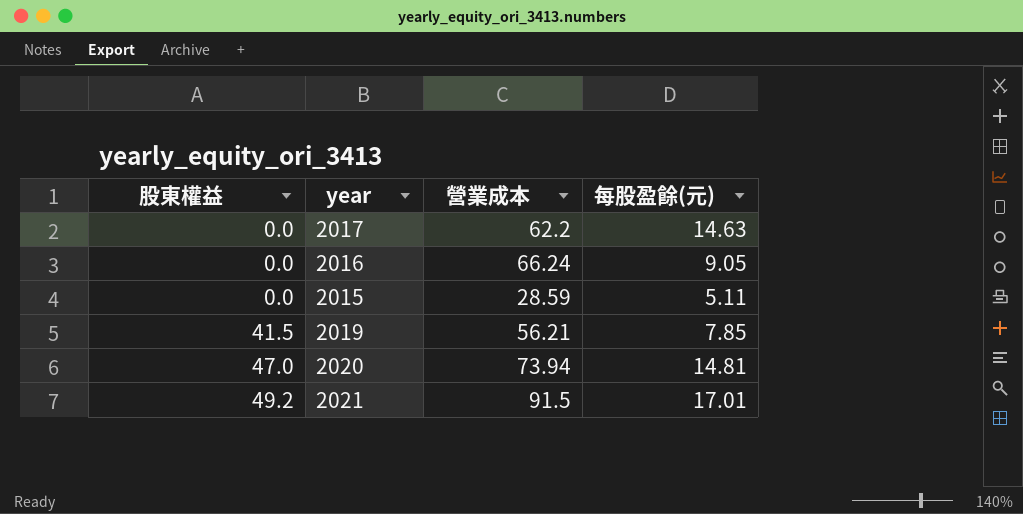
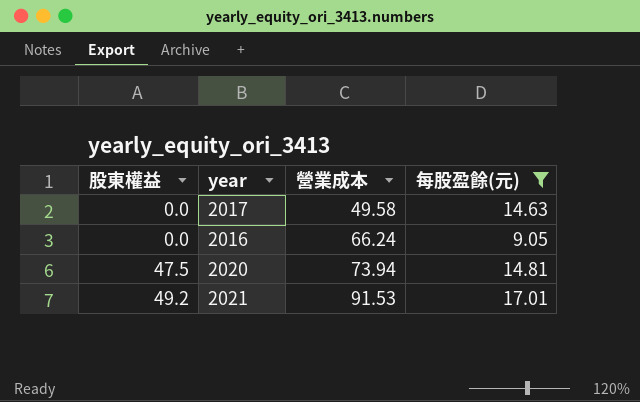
filter: none -> 每股盈餘(元) >= 9.05
2017 | 營業成本: 62.2 -> 49.58
2020 | 股東權益: 47.0 -> 47.5
2021 | 營業成本: 91.5 -> 91.53

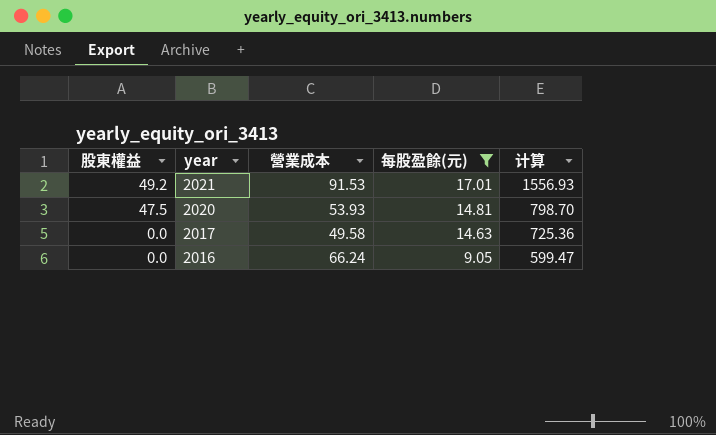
row order: 股東權益 ascending -> 股東權益 descending
column 计算 | formula: none -> [營業成本] * [每股盈餘(元)]
2020 | 營業成本: 73.94 -> 53.93

